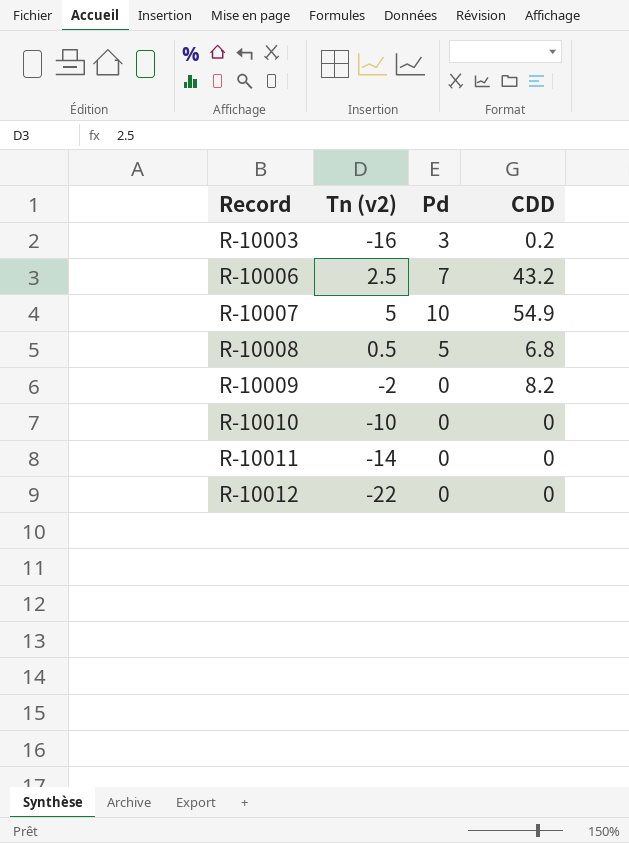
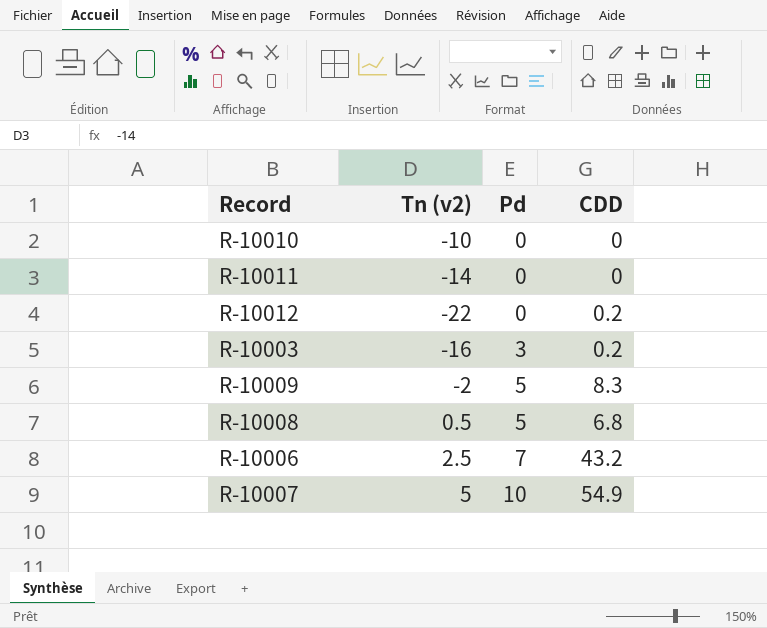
row order: Record ascending -> Pd ascending
R-10012 | CDD: 0 -> 0.2
R-10009 | Pd: 0 -> 5
R-10009 | CDD: 8.2 -> 8.3

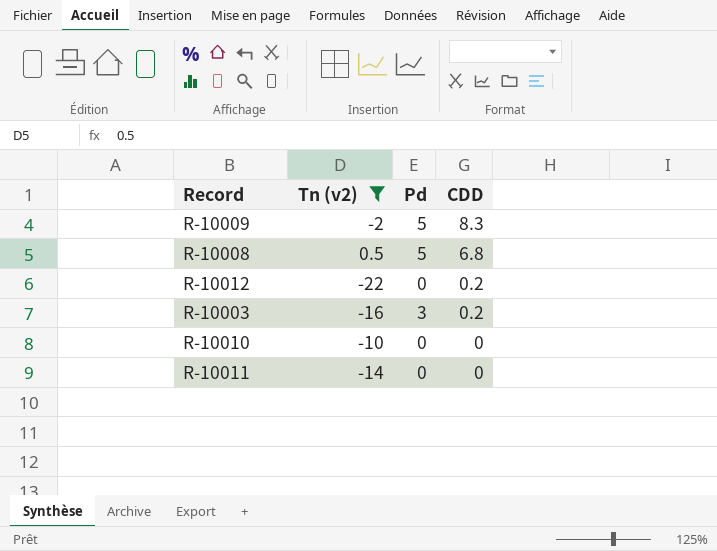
filter: none -> Tn (v2) <= 0.5
row order: Pd ascending -> CDD descending

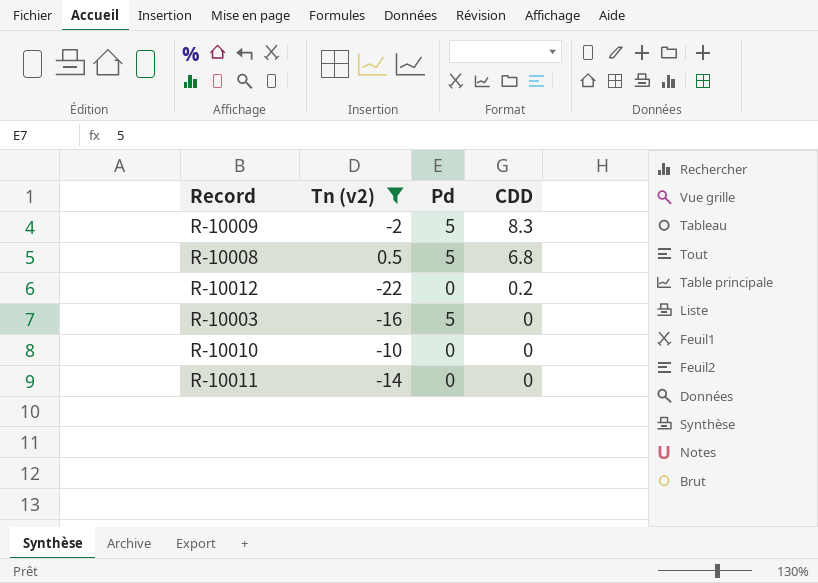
R-10003 | Pd: 3 -> 5
R-10003 | CDD: 0.2 -> 0

